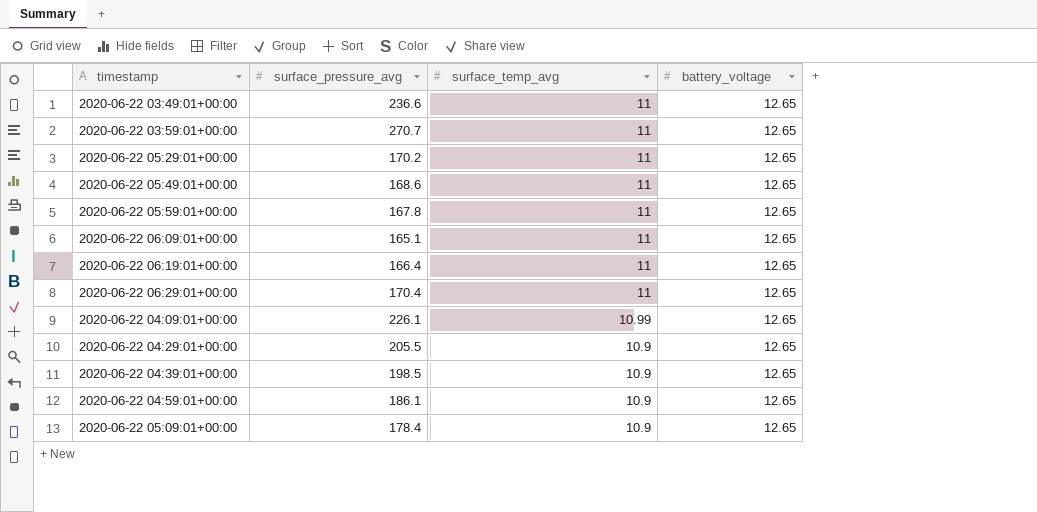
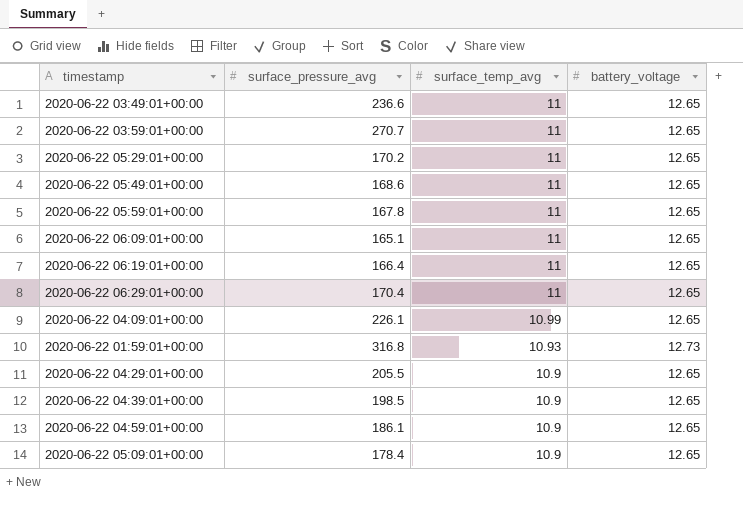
row 2020-06-22 01:59:01+00:00: none -> 316.8 | 10.93 | 12.73

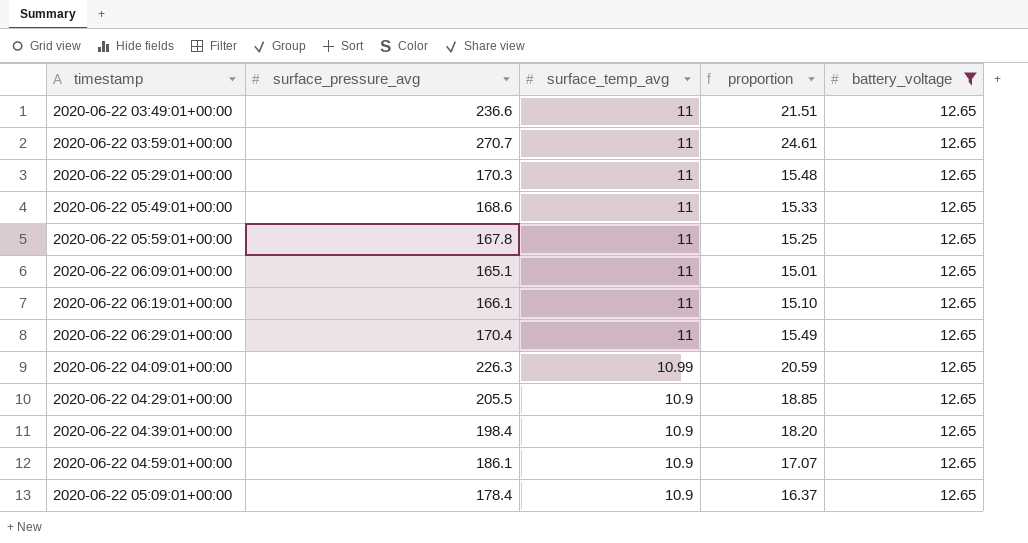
filter: none -> battery_voltage = 12.65
column proportion | formula: none -> [surface_pressure_avg] / [surface_temp_avg]
2020-06-22 05:29:01+00:00 | surface_pressure_avg: 170.2 -> 170.3
2020-06-22 06:19:01+00:00 | surface_pressure_avg: 166.4 -> 166.1
2020-06-22 04:09:01+00:00 | surface_pressure_avg: 226.1 -> 226.3
2020-06-22 04:39:01+00:00 | surface_pressure_avg: 198.5 -> 198.4

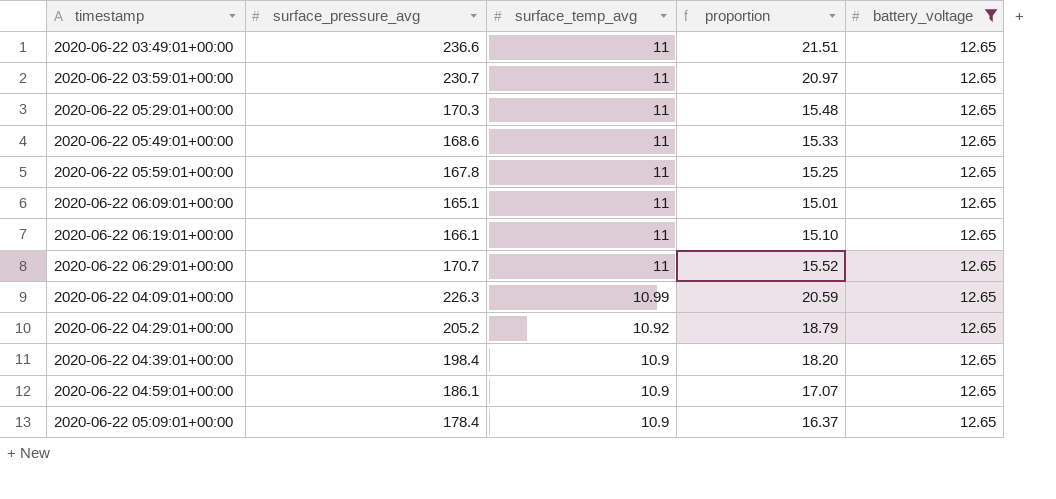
2020-06-22 03:59:01+00:00 | surface_pressure_avg: 270.7 -> 230.7
2020-06-22 03:59:01+00:00 | proportion: 24.61 -> 20.97
2020-06-22 06:29:01+00:00 | surface_pressure_avg: 170.4 -> 170.7
2020-06-22 06:29:01+00:00 | proportion: 15.49 -> 15.52
2020-06-22 04:29:01+00:00 | surface_pressure_avg: 205.5 -> 205.2
2020-06-22 04:29:01+00:00 | surface_temp_avg: 10.9 -> 10.92
2020-06-22 04:29:01+00:00 | proportion: 18.85 -> 18.79

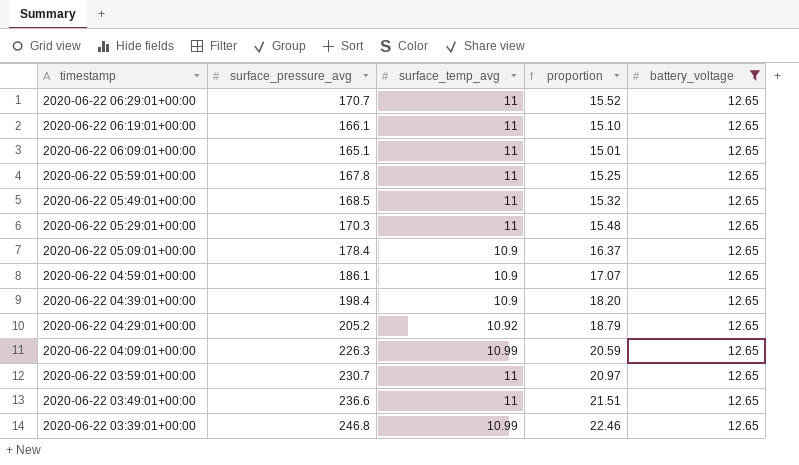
row order: surface_temp_avg descending -> timestamp descending
2020-06-22 05:49:01+00:00 | surface_pressure_avg: 168.6 -> 168.5
2020-06-22 05:49:01+00:00 | proportion: 15.33 -> 15.32
row 2020-06-22 03:39:01+00:00: none -> 246.8 | 10.99 | 22.46 | 12.65

